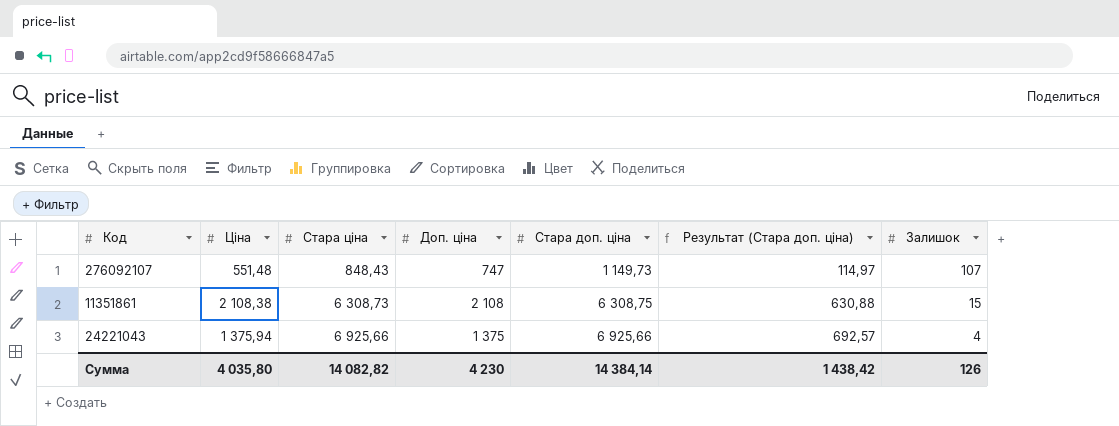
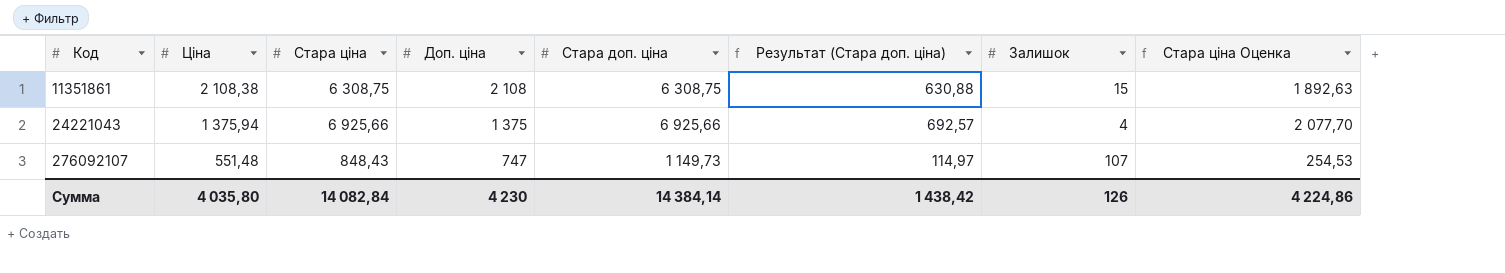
row order: Стара ціна ascending -> Код ascending
column Стара ціна Оценка | formula: none -> [Стара ціна] * 0,3
11351861 | Стара ціна: 6 308,73 -> 6 308,75
Сумма | Стара ціна: 14 082,82 -> 14 082,84

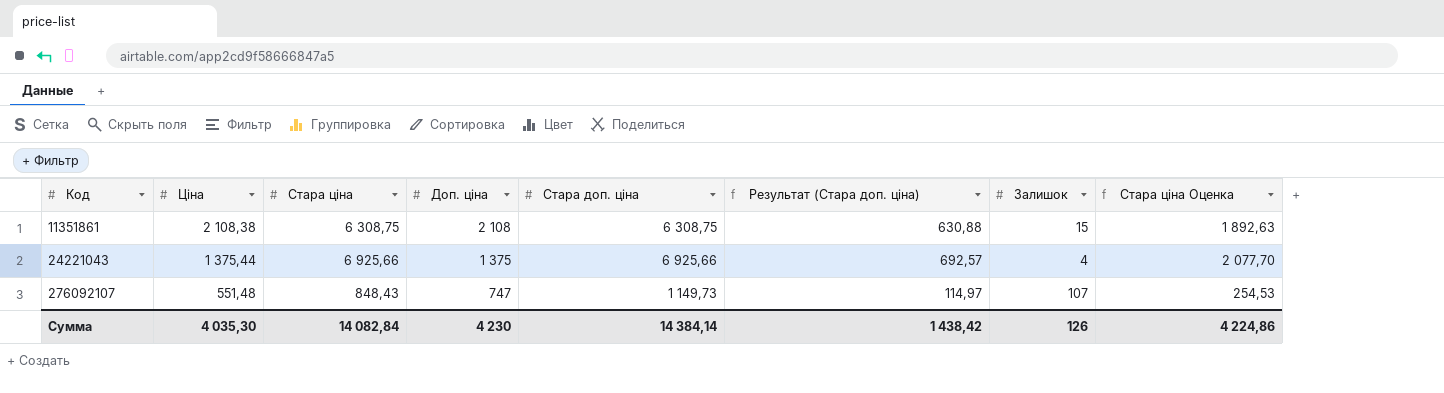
24221043 | Ціна: 1 375,94 -> 1 375,44
Сумма | Ціна: 4 035,80 -> 4 035,30

